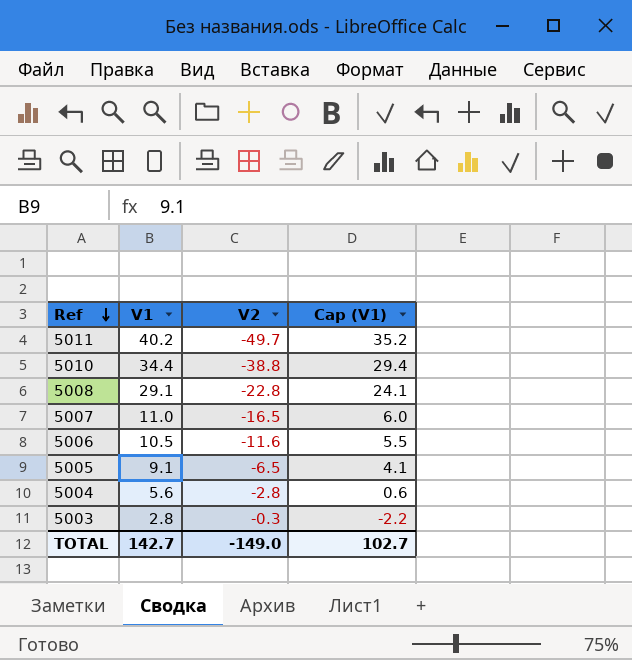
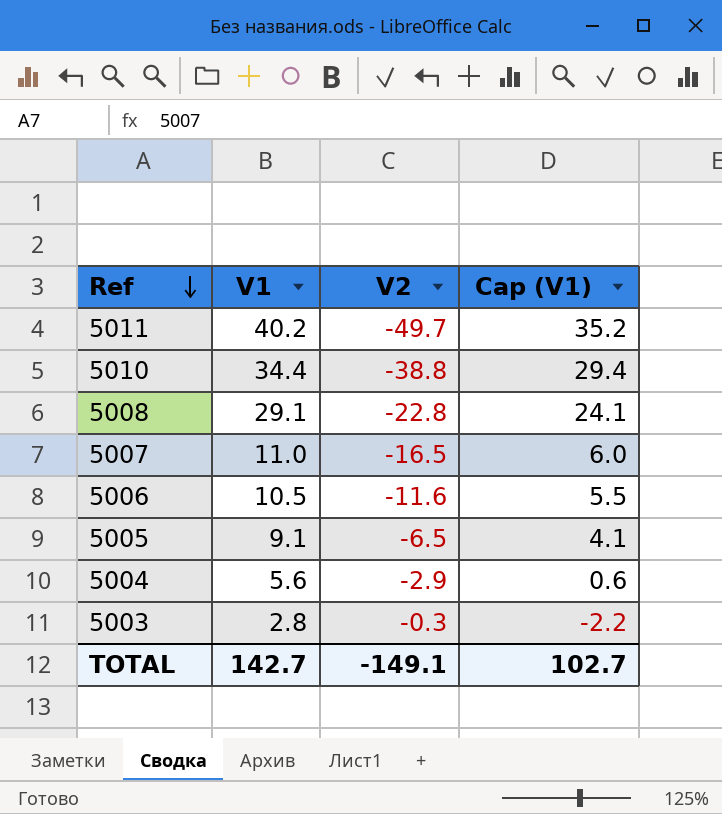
5004 | V2: -2.8 -> -2.9
TOTAL | V2: -149.0 -> -149.1

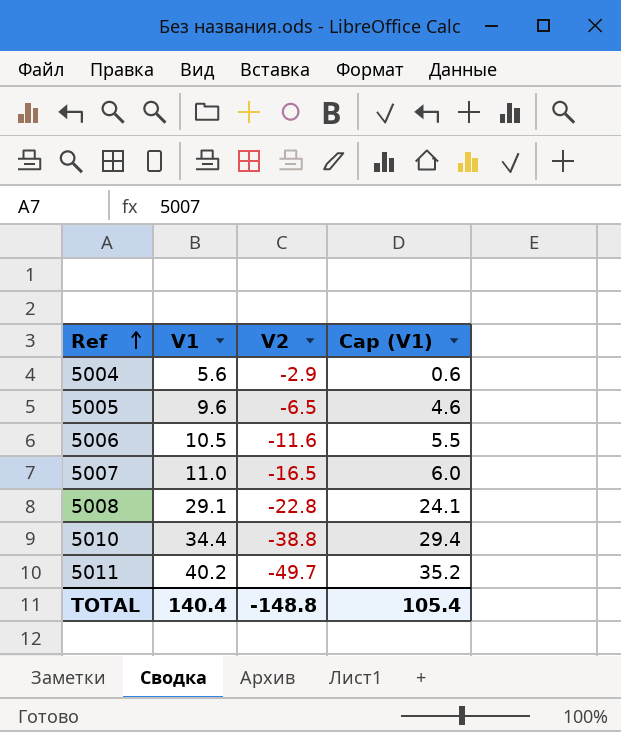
row order: Ref descending -> Ref ascending
row 5003: 2.8 | -0.3 | -2.2 -> none
5005 | V1: 9.1 -> 9.6
5005 | Cap (V1): 4.1 -> 4.6
TOTAL | V1: 142.7 -> 140.4
TOTAL | V2: -149.1 -> -148.8
TOTAL | Cap (V1): 102.7 -> 105.4

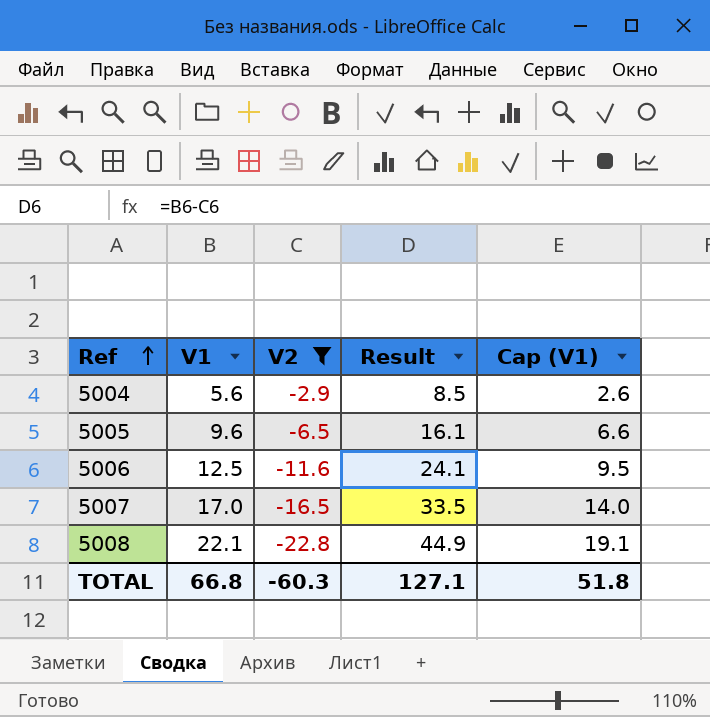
filter: none -> V2 >= -22.8
column Result | formula: none -> [V1] - [V2]
column Cap (V1) | formula: [V1] - 5 -> [V1] - 3
5006 | V1: 10.5 -> 12.5
5007 | V1: 11.0 -> 17.0
5008 | V1: 29.1 -> 22.1
TOTAL | V1: 140.4 -> 66.8
TOTAL | V2: -148.8 -> -60.3
TOTAL | Cap (V1): 105.4 -> 51.8

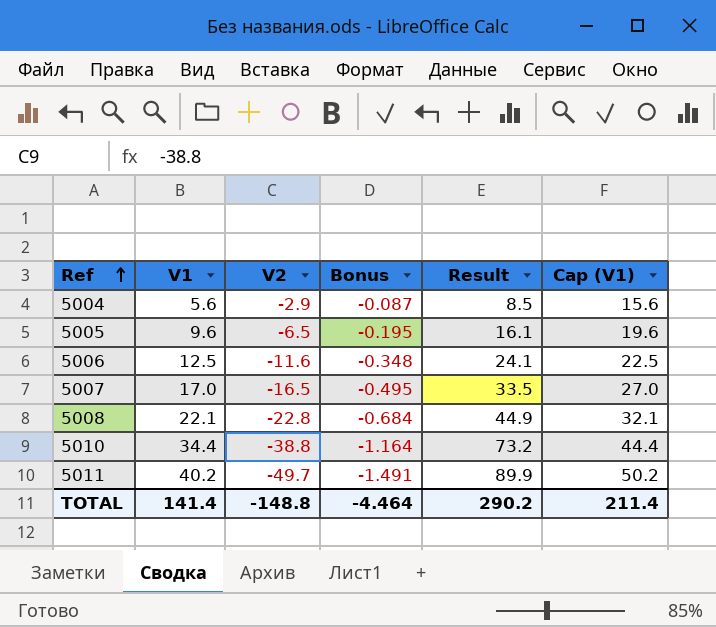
filter: V2 >= -22.8 -> none
column Bonus | formula: none -> [V2] * 0.03
column Cap (V1) | formula: [V1] - 3 -> [V1] + 10
TOTAL | V1: 66.8 -> 141.4
TOTAL | V2: -60.3 -> -148.8
TOTAL | Result: 127.1 -> 290.2
TOTAL | Cap (V1): 51.8 -> 211.4

